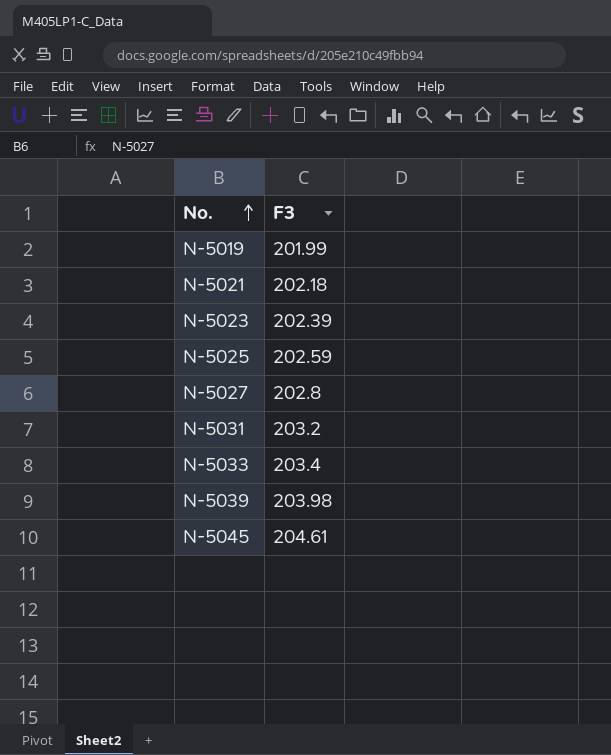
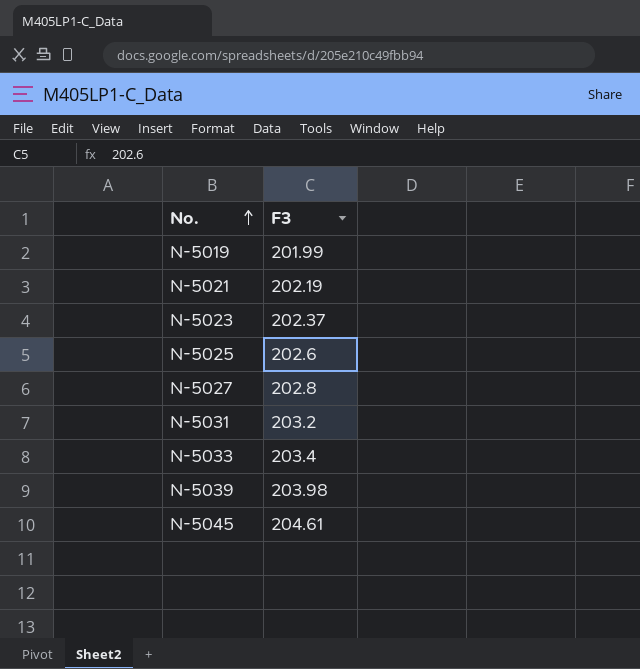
N-5021 | F3: 202.18 -> 202.19
N-5023 | F3: 202.39 -> 202.37
N-5025 | F3: 202.59 -> 202.6

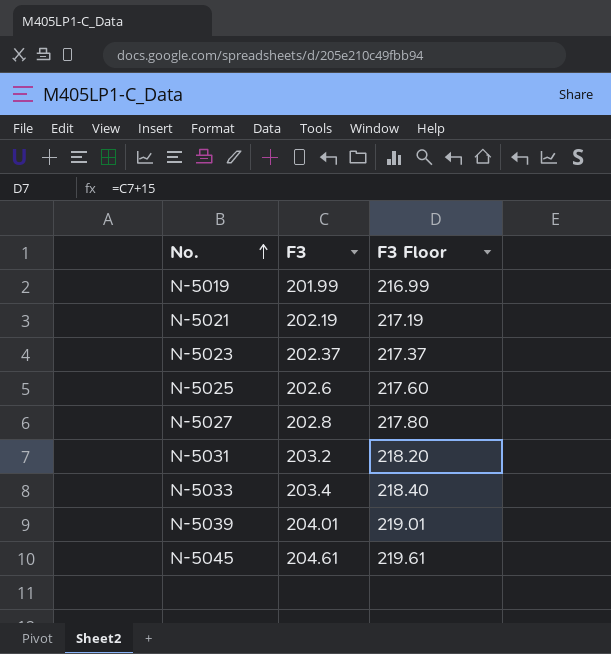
column F3 Floor | formula: none -> [F3] + 15
N-5039 | F3: 203.98 -> 204.01

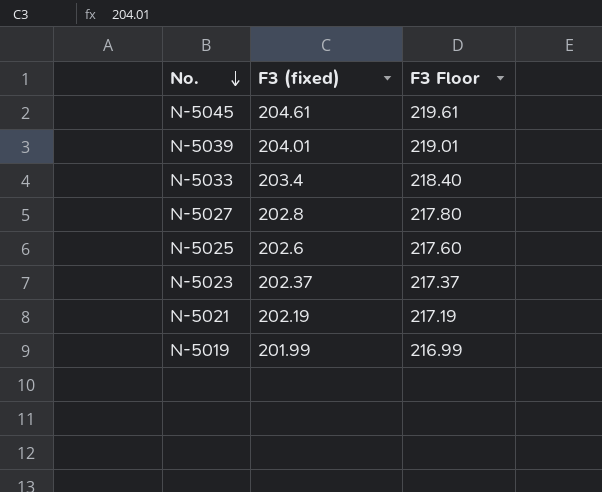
row order: No. ascending -> No. descending
column name: F3 -> F3 (fixed)
row N-5031: 203.2 | 218.20 -> none

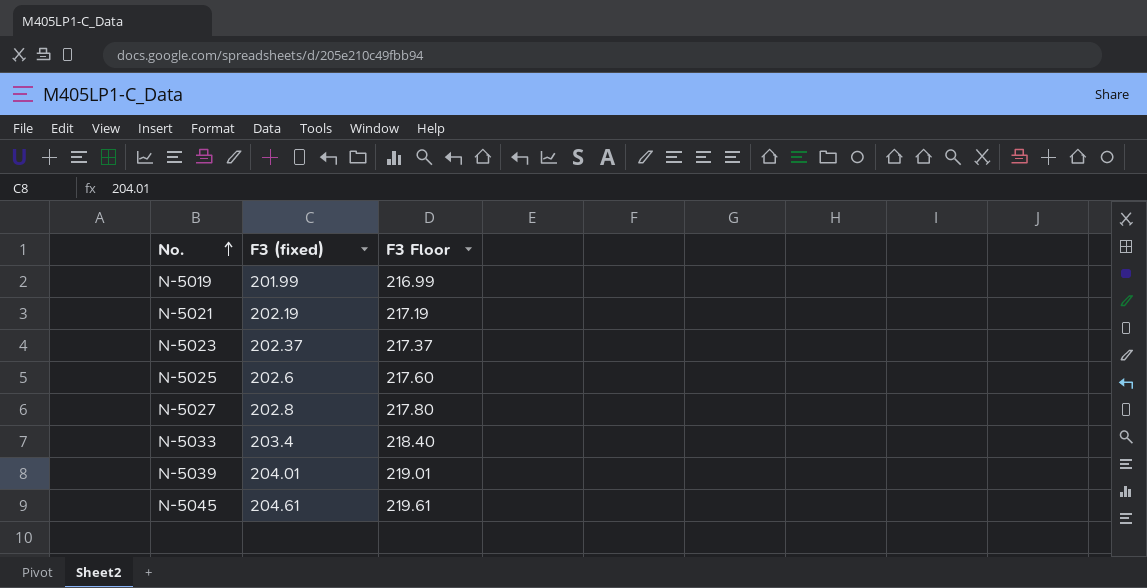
row order: No. descending -> No. ascending

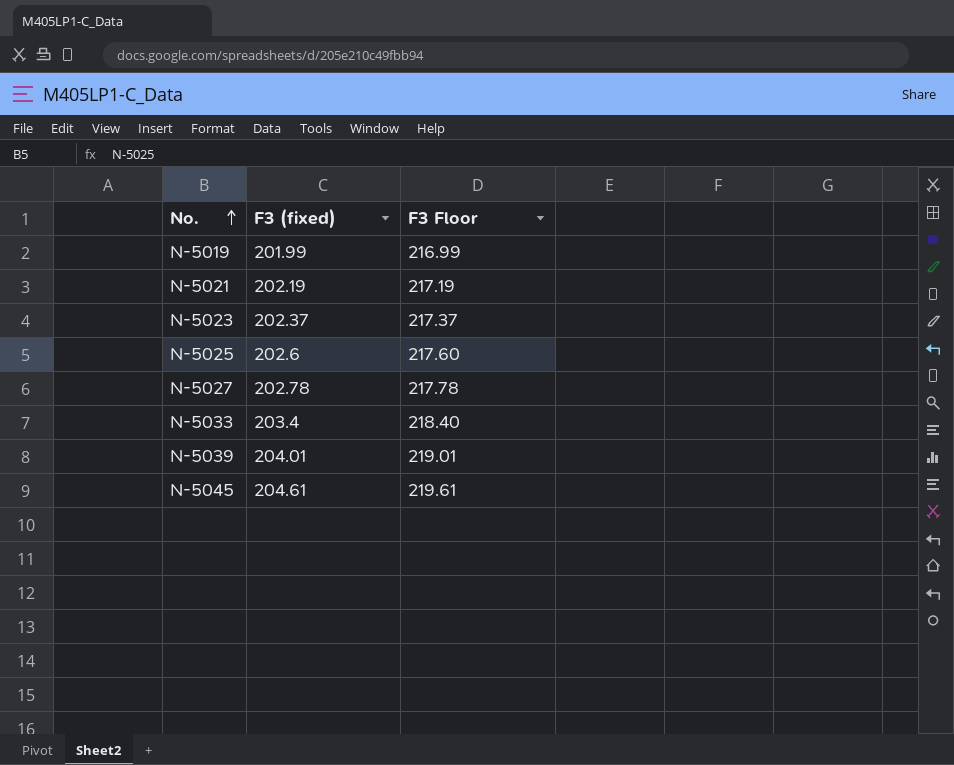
N-5027 | F3 (fixed): 202.8 -> 202.78
N-5027 | F3 Floor: 217.80 -> 217.78

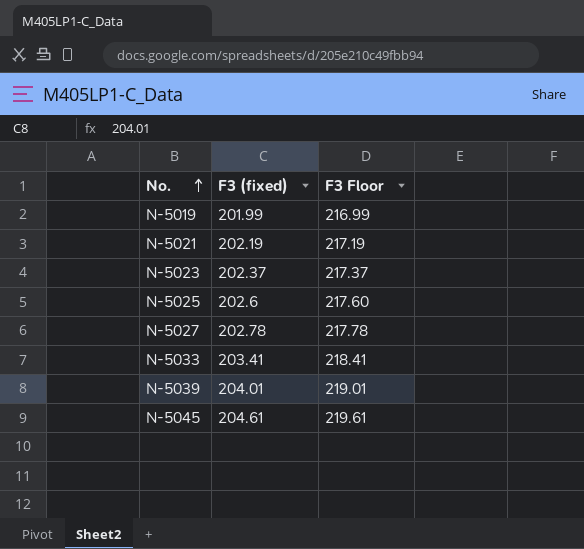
N-5033 | F3 (fixed): 203.4 -> 203.41
N-5033 | F3 Floor: 218.40 -> 218.41

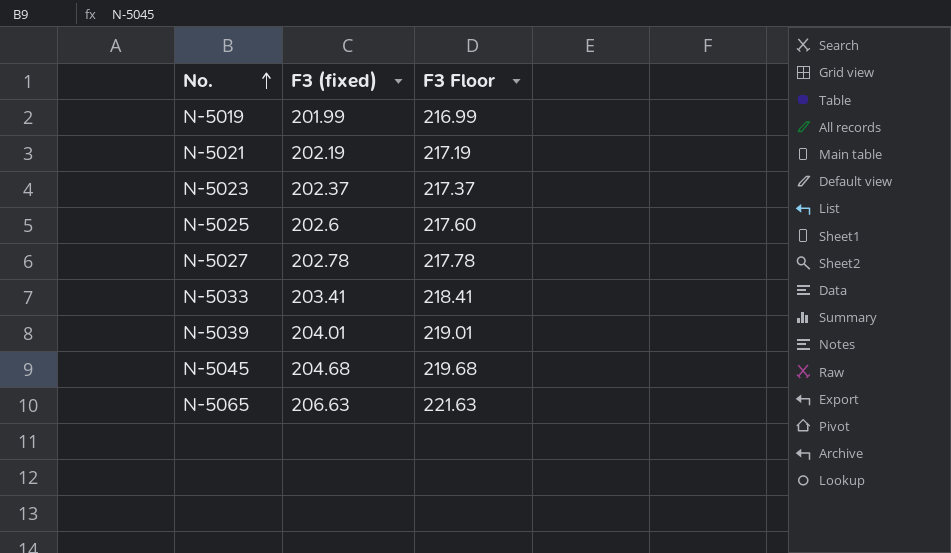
N-5045 | F3 (fixed): 204.61 -> 204.68
N-5045 | F3 Floor: 219.61 -> 219.68
row N-5065: none -> 206.63 | 221.63

